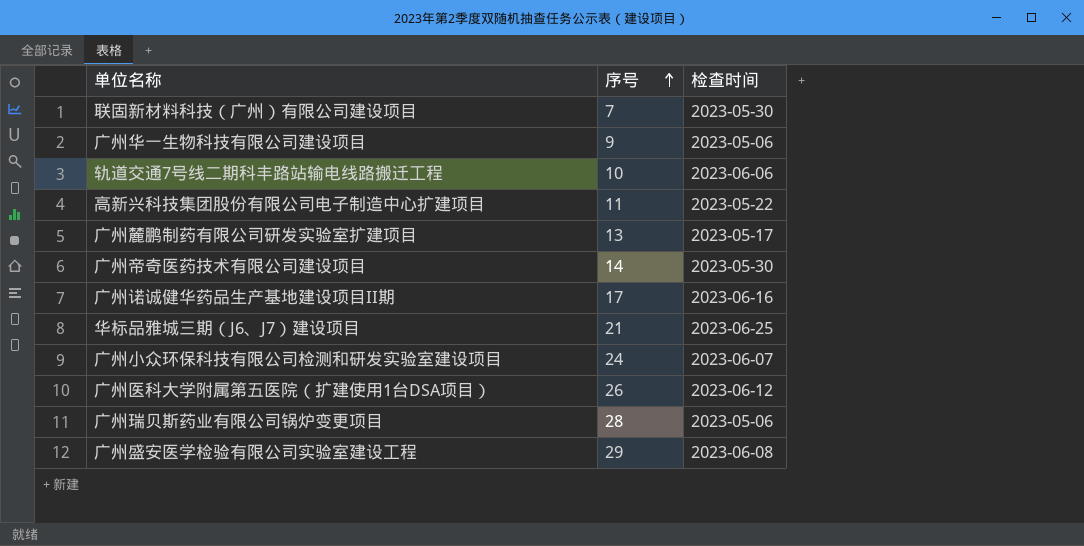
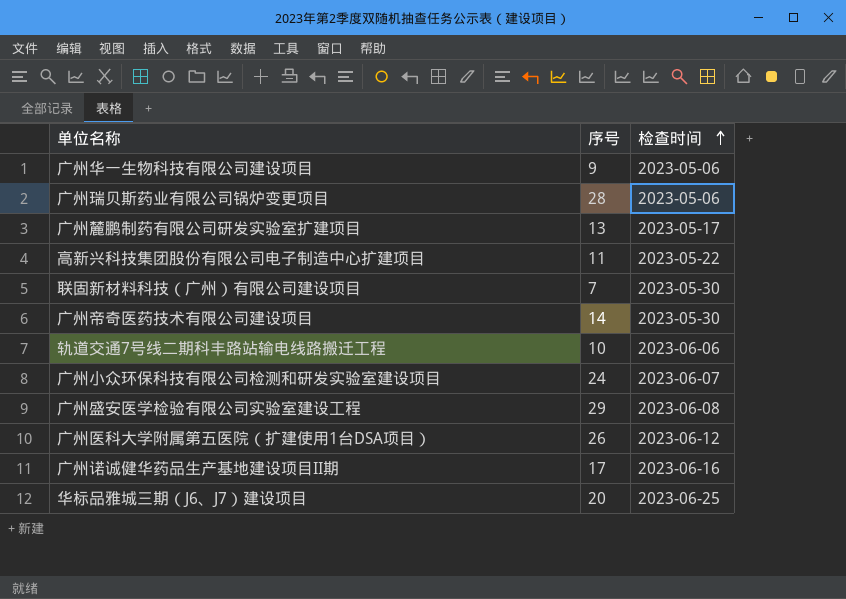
row order: 序号 ascending -> 检查时间 ascending
华标品雅城三期（J6、J7）建设项目 | 序号: 21 -> 20

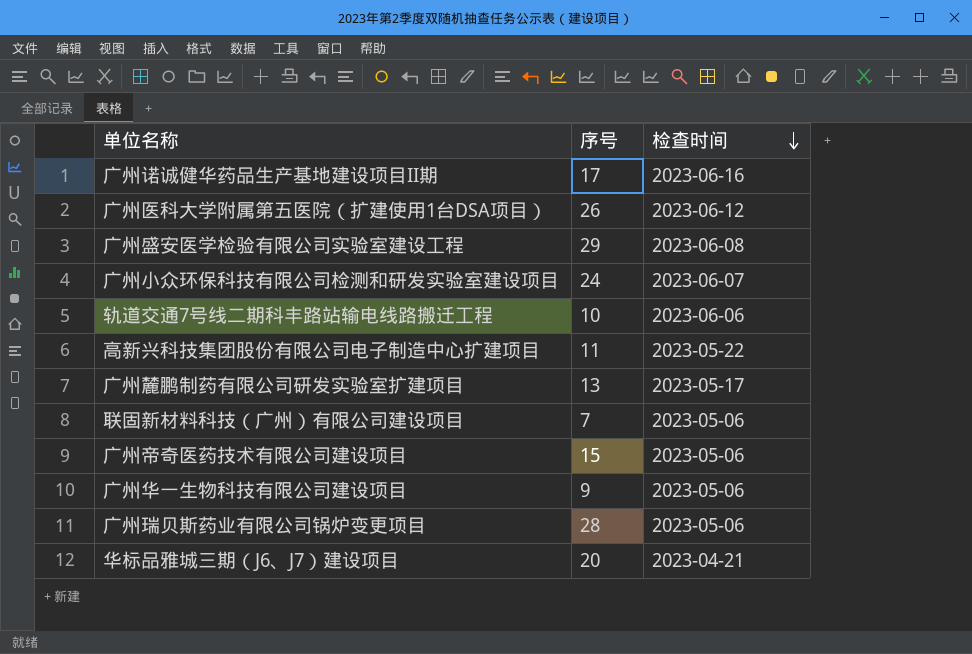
row order: 检查时间 ascending -> 检查时间 descending
联固新材料科技（广州）有限公司建设项目 | 检查时间: 2023-05-30 -> 2023-05-06
广州帝奇医药技术有限公司建设项目 | 序号: 14 -> 15
广州帝奇医药技术有限公司建设项目 | 检查时间: 2023-05-30 -> 2023-05-06
华标品雅城三期（J6、J7）建设项目 | 检查时间: 2023-06-25 -> 2023-04-21

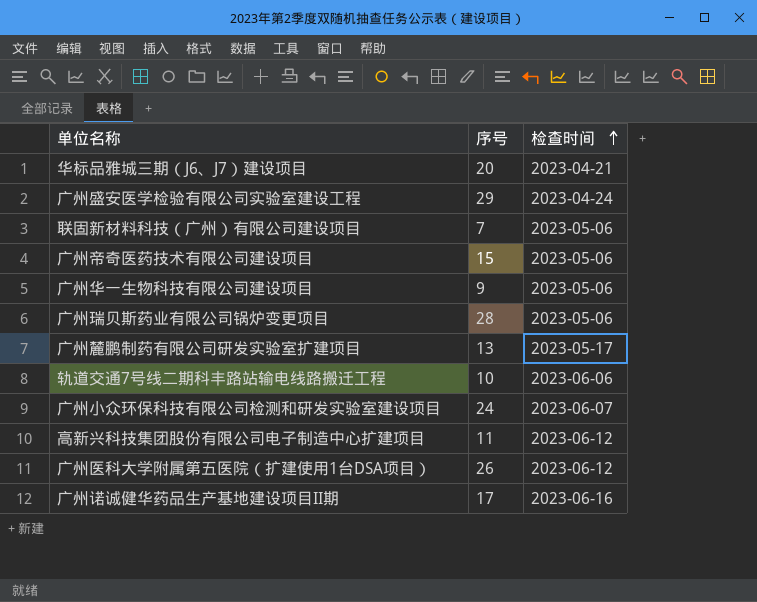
row order: 检查时间 descending -> 检查时间 ascending
广州盛安医学检验有限公司实验室建设工程 | 检查时间: 2023-06-08 -> 2023-04-24
高新兴科技集团股份有限公司电子制造中心扩建项目 | 检查时间: 2023-05-22 -> 2023-06-12

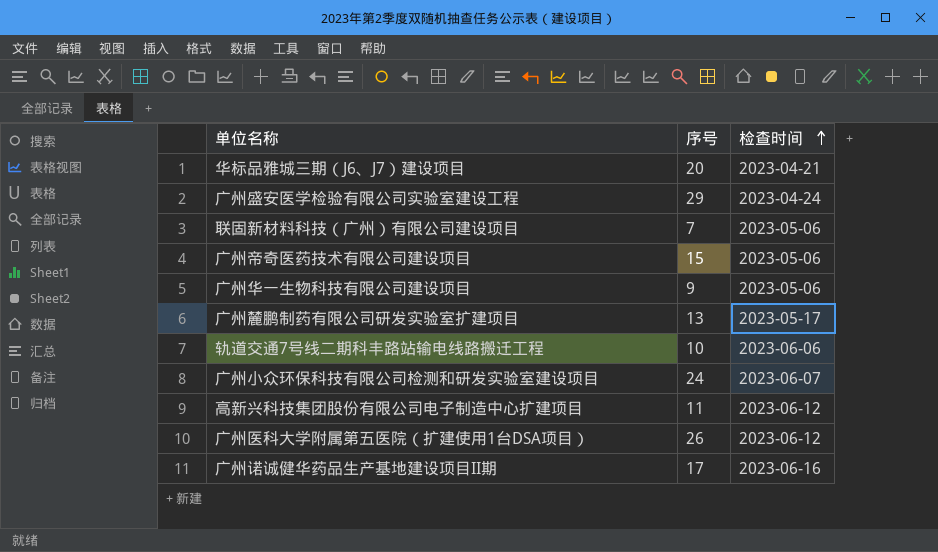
row 广州瑞贝斯药业有限公司锅炉变更项目: 28 | 2023-05-06 -> none

